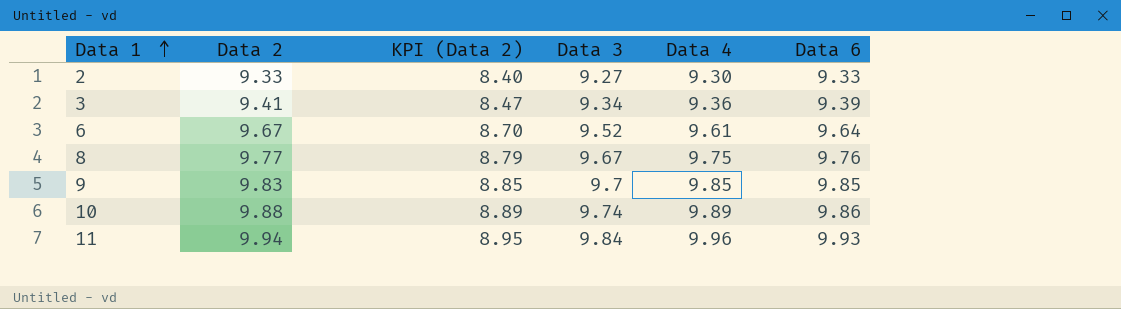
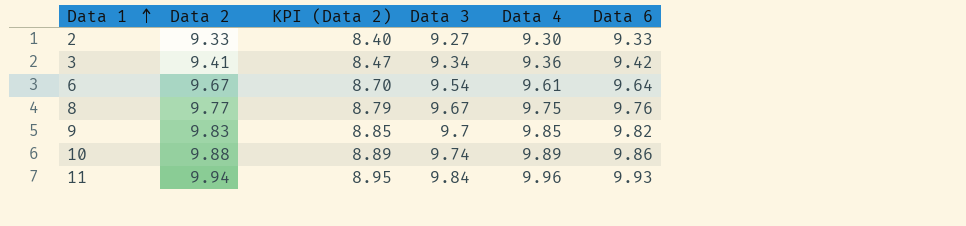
3 | Data 6: 9.39 -> 9.42
6 | Data 3: 9.52 -> 9.54
9 | Data 6: 9.85 -> 9.82

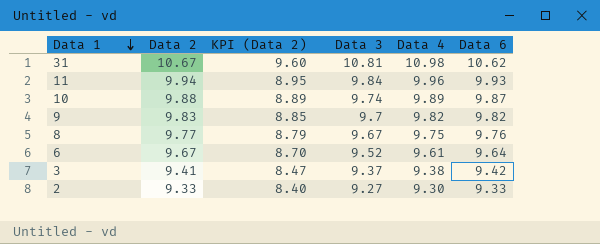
row order: Data 1 ascending -> Data 1 descending
row 31: none -> 10.67 | 9.60 | 10.81 | 10.98 | 10.62
10 | Data 6: 9.86 -> 9.87
9 | Data 4: 9.85 -> 9.82
6 | Data 3: 9.54 -> 9.52
3 | Data 3: 9.34 -> 9.37
3 | Data 4: 9.36 -> 9.38

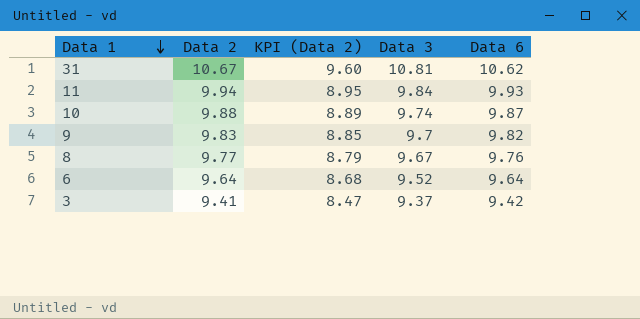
column Data 4 | position: 5 -> none
row 2: 9.33 | 8.40 | 9.27 | 9.30 | 9.33 -> none
6 | Data 2: 9.67 -> 9.64
6 | KPI (Data 2): 8.70 -> 8.68

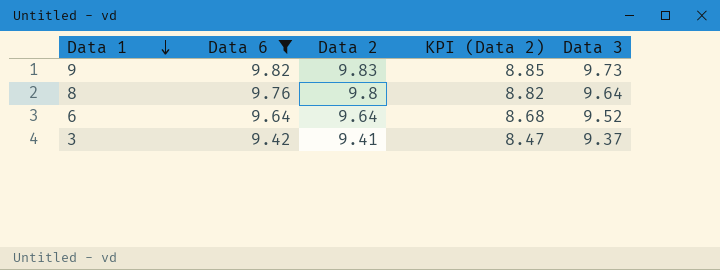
filter: none -> Data 6 <= 9.82
column Data 6 | position: 5 -> 2
9 | Data 3: 9.7 -> 9.73
8 | Data 2: 9.77 -> 9.8
8 | KPI (Data 2): 8.79 -> 8.82
8 | Data 3: 9.67 -> 9.64

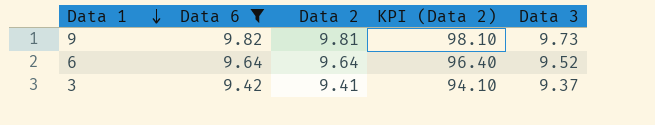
column KPI (Data 2) | formula: [Data 2] * 0.9 -> [Data 2] * 10
row 8: 9.76 | 9.8 | 8.82 | 9.64 -> none
9 | Data 2: 9.83 -> 9.81

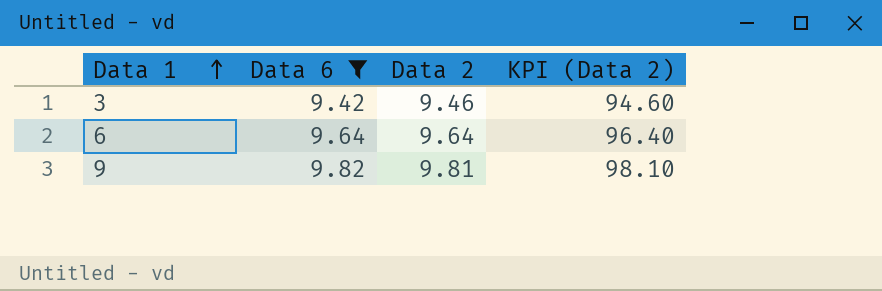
row order: Data 1 descending -> Data 1 ascending
column Data 3 | position: 5 -> none
3 | Data 2: 9.41 -> 9.46
3 | KPI (Data 2): 94.10 -> 94.60

